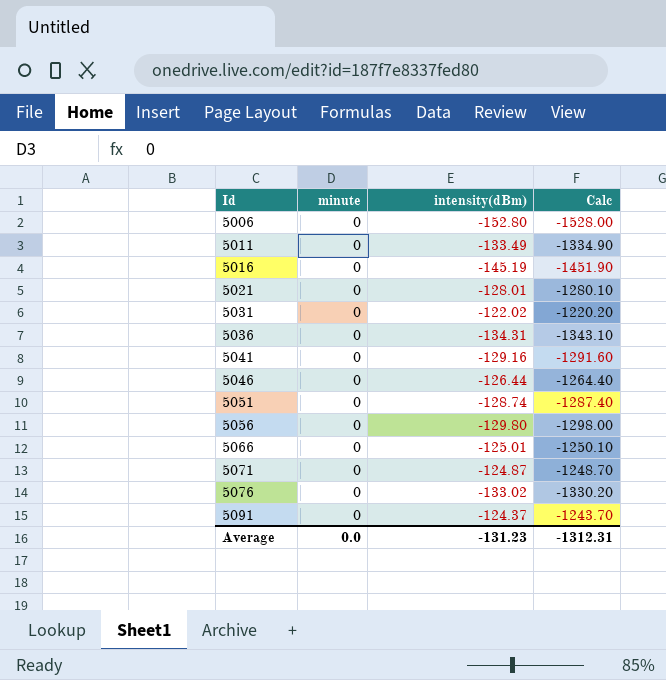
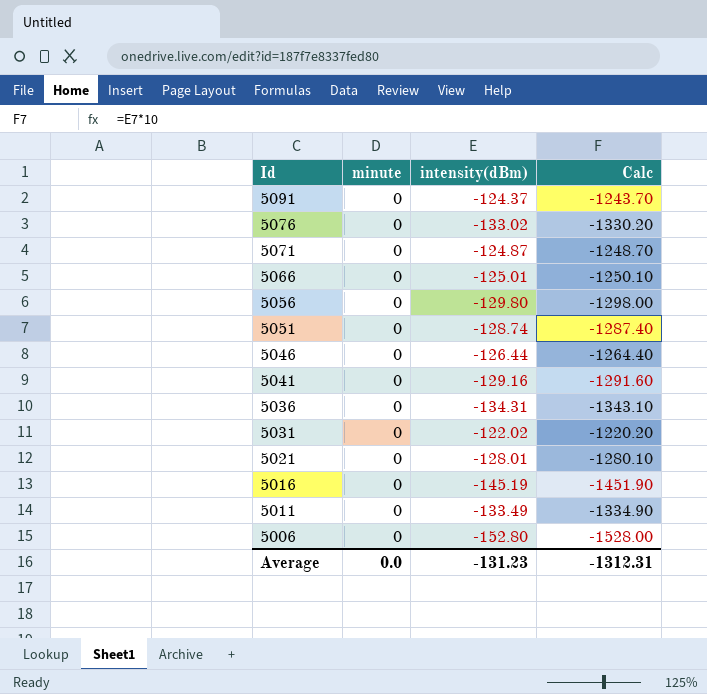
row order: Id ascending -> Id descending

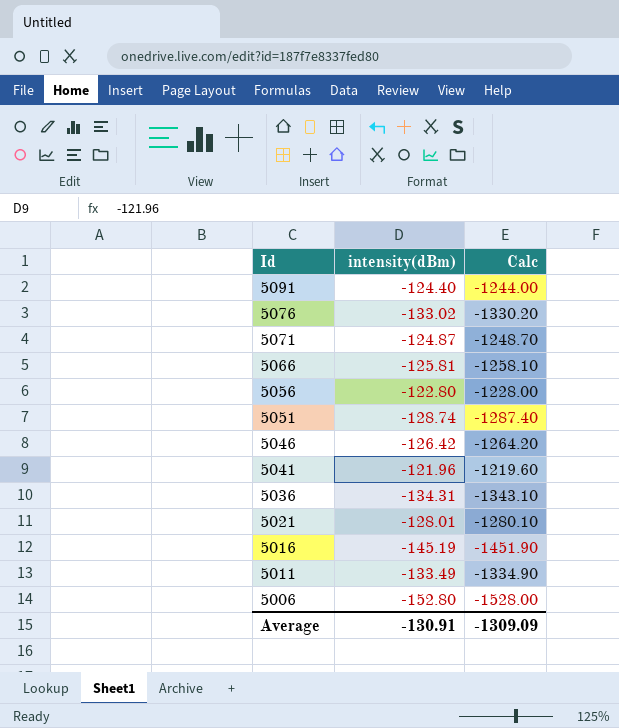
column minute | position: 2 -> none
row 5031: 0 | -122.02 | -1220.20 -> none
5091 | intensity(dBm): -124.37 -> -124.40
5091 | Calc: -1243.70 -> -1244.00
5066 | intensity(dBm): -125.01 -> -125.81
5066 | Calc: -1250.10 -> -1258.10
5056 | intensity(dBm): -129.80 -> -122.80
5056 | Calc: -1298.00 -> -1228.00
5046 | intensity(dBm): -126.44 -> -126.42
5046 | Calc: -1264.40 -> -1264.20
5041 | intensity(dBm): -129.16 -> -121.96
5041 | Calc: -1291.60 -> -1219.60
Average | intensity(dBm): -131.23 -> -130.91
Average | Calc: -1312.31 -> -1309.09

